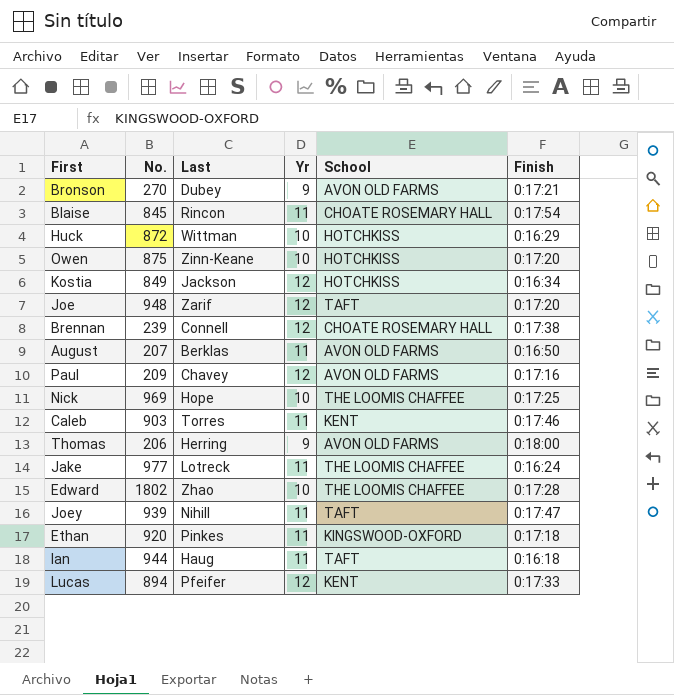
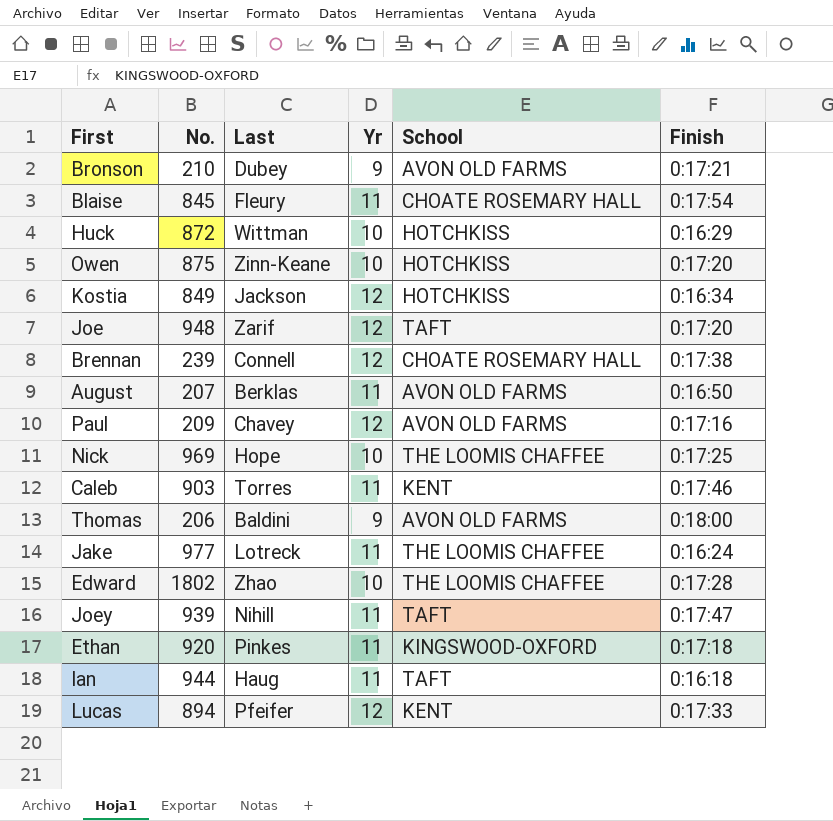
Bronson | No.: 270 -> 210
Blaise | Last: Rincon -> Fleury
Thomas | Last: Herring -> Baldini

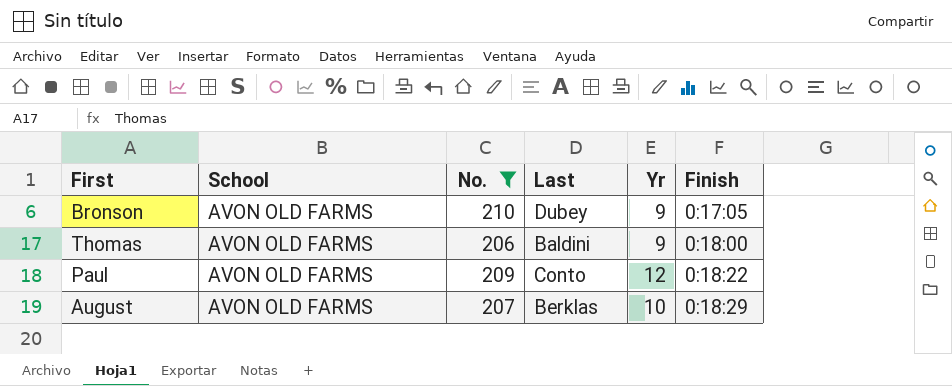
filter: none -> No. <= 210
row order: none -> Finish ascending
column School | position: 5 -> 2
Bronson | Finish: 0:17:21 -> 0:17:05
Paul | Last: Chavey -> Conto
Paul | Finish: 0:17:16 -> 0:18:22
August | Yr: 11 -> 10
August | Finish: 0:16:50 -> 0:18:29

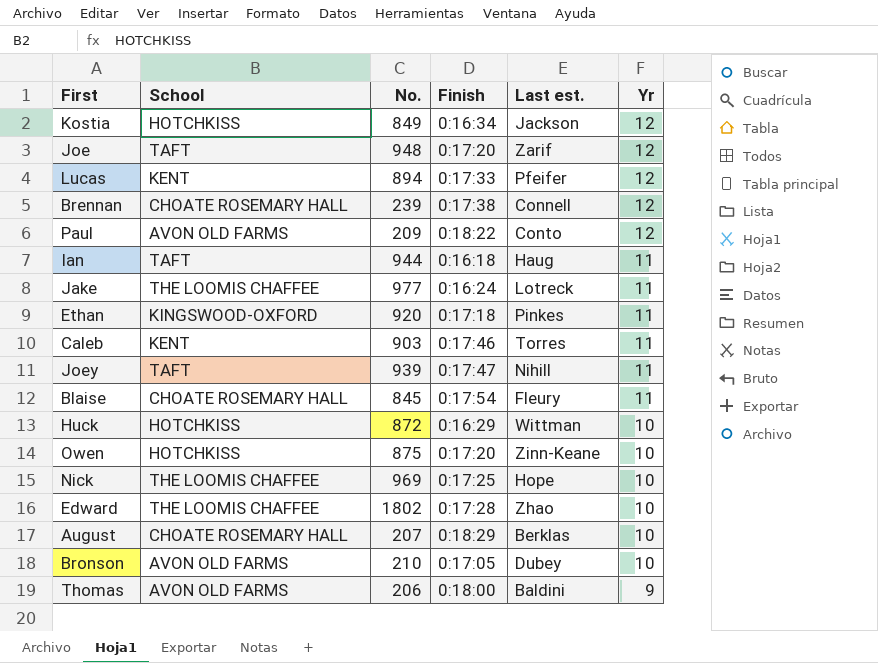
filter: No. <= 210 -> none
row order: Finish ascending -> Yr descending
column Finish | position: 6 -> 4
column name: Last -> Last est.
August | School: AVON OLD FARMS -> CHOATE ROSEMARY HALL
Bronson | Yr: 9 -> 10

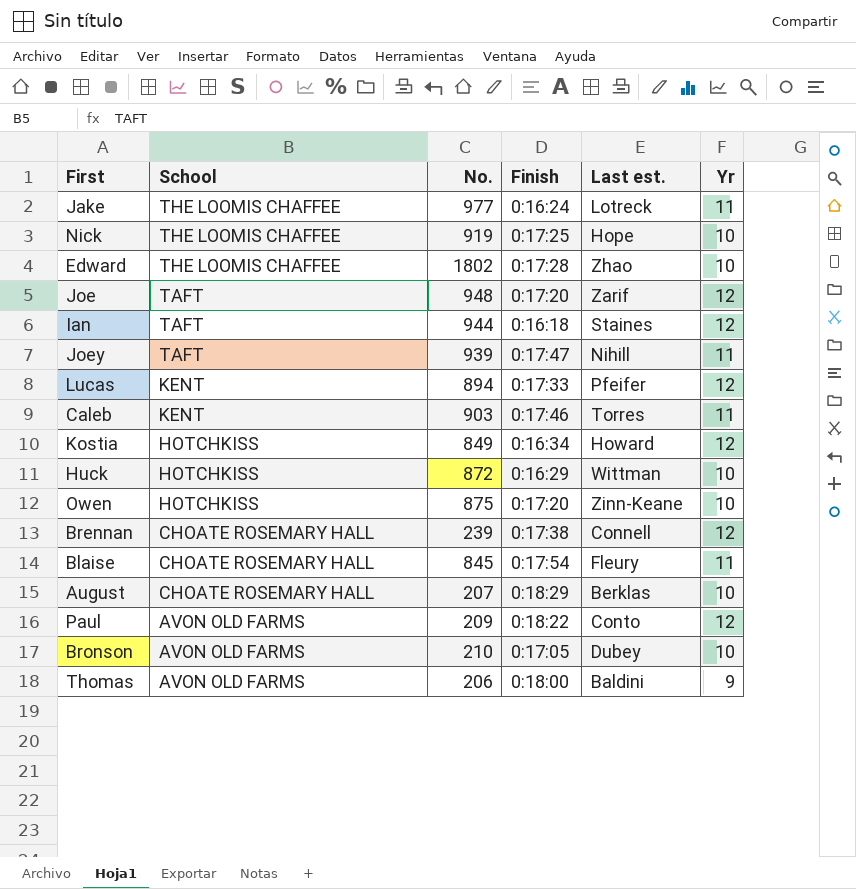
row order: Yr descending -> School descending
row Ethan: KINGSWOOD-OXFORD | 920 | 0:17:18 | Pinkes | 11 -> none
Nick | No.: 969 -> 919
Ian | Last est.: Haug -> Staines
Ian | Yr: 11 -> 12
Kostia | Last est.: Jackson -> Howard

